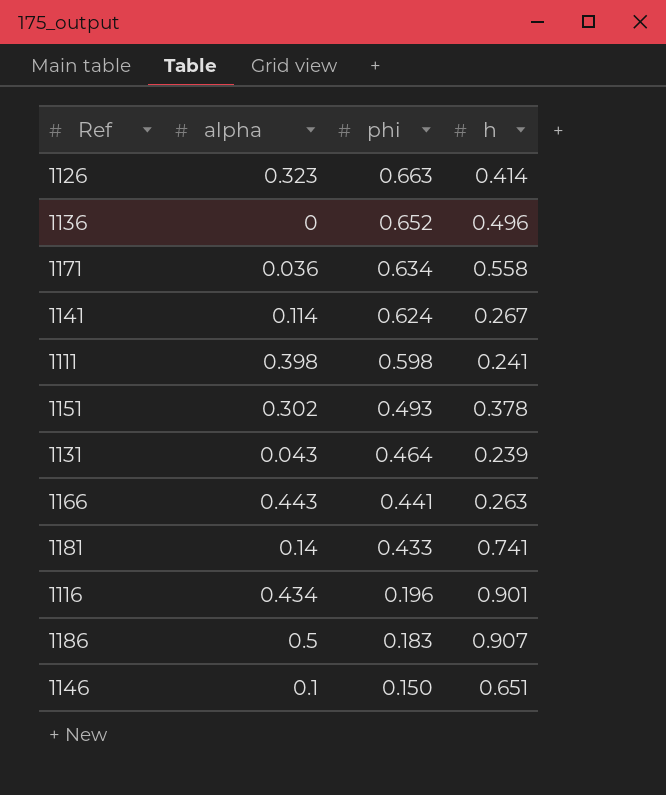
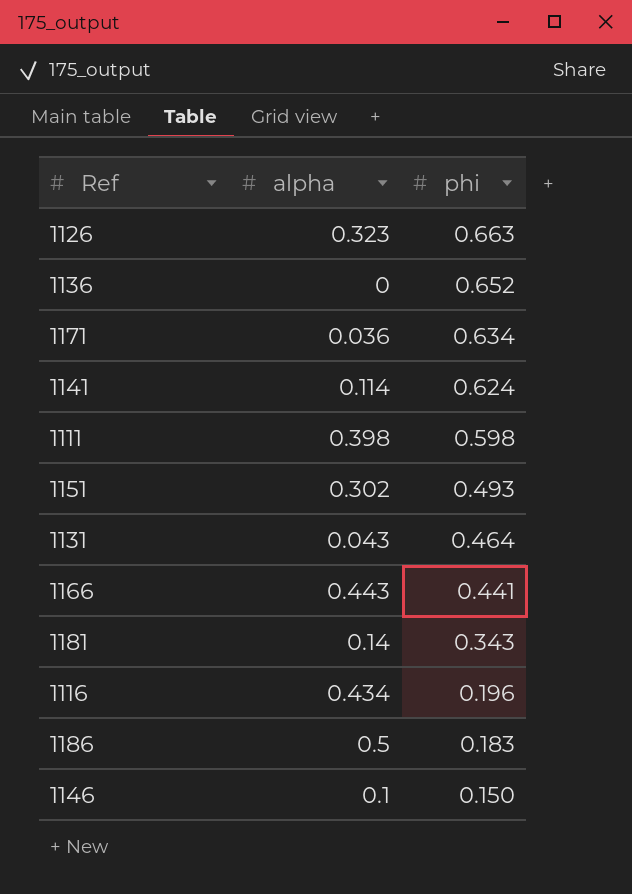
column h | position: 4 -> none
1181 | phi: 0.433 -> 0.343

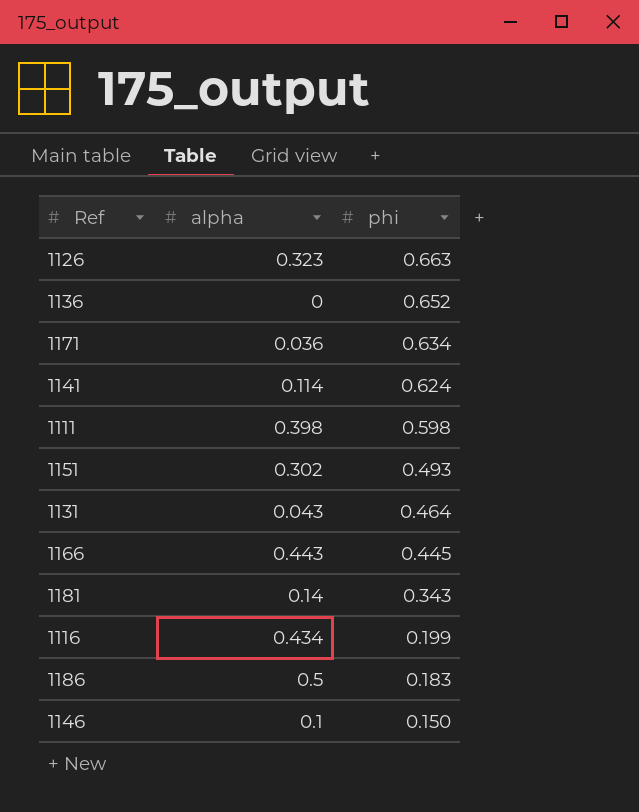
1166 | phi: 0.441 -> 0.445
1116 | phi: 0.196 -> 0.199

